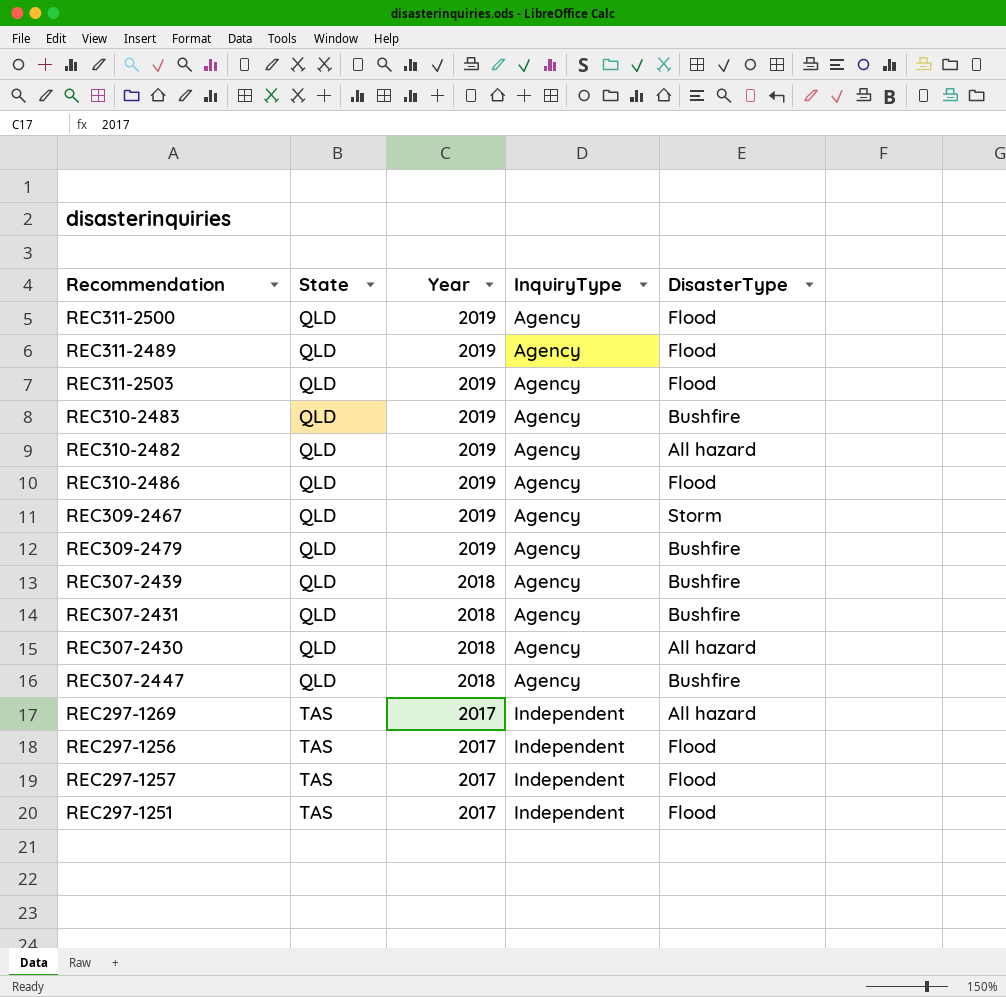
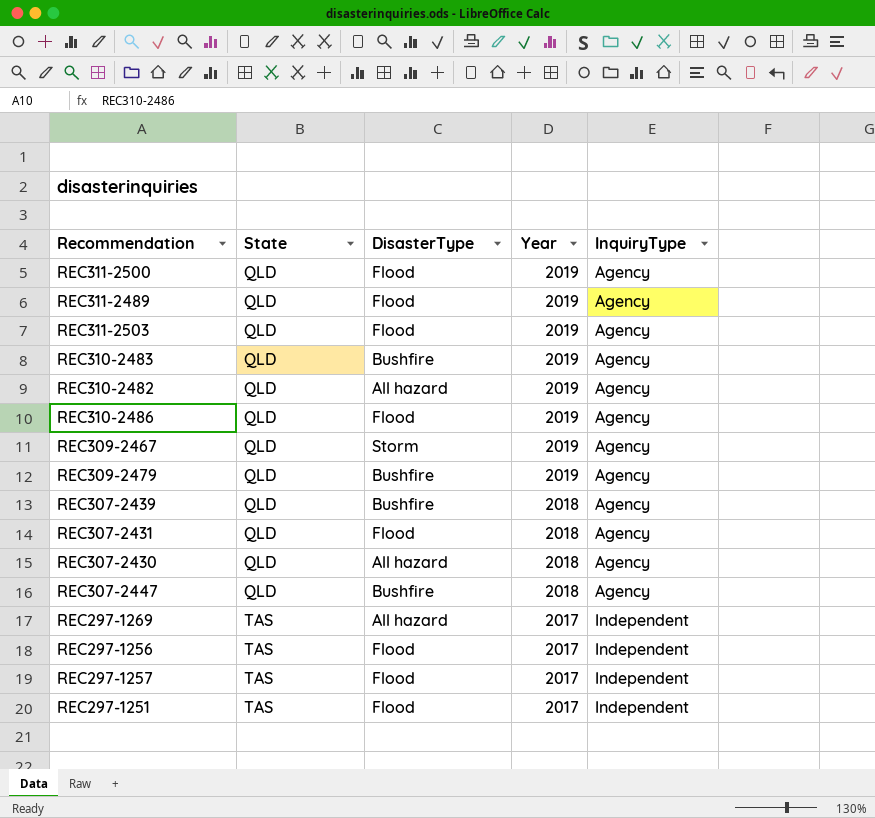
column DisasterType | position: 5 -> 3
REC307-2431 | DisasterType: Bushfire -> Flood

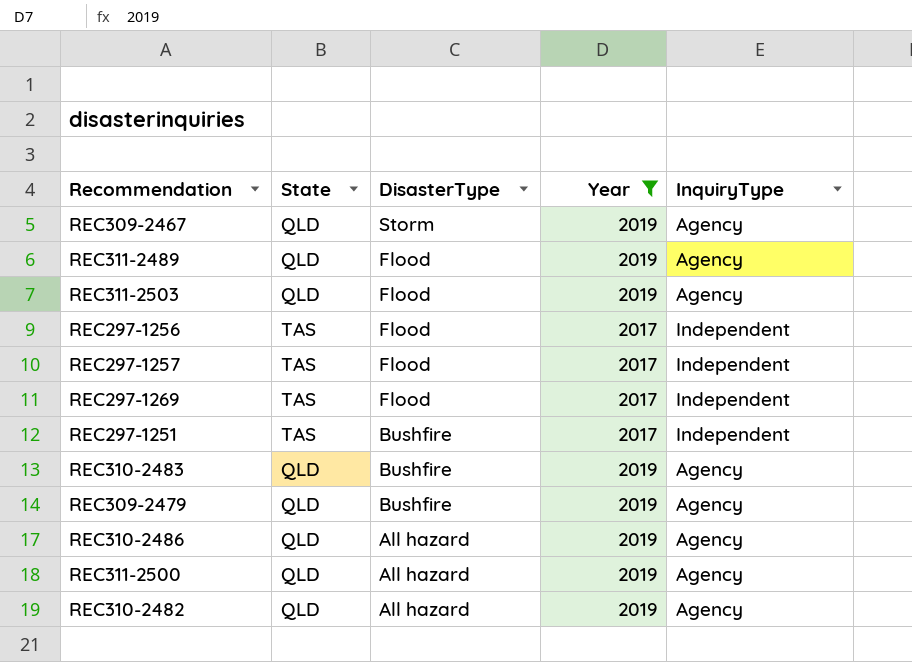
filter: none -> Year != 2018
row order: State ascending -> DisasterType descending
REC297-1269 | DisasterType: All hazard -> Flood
REC297-1251 | DisasterType: Flood -> Bushfire
REC310-2486 | DisasterType: Flood -> All hazard
REC311-2500 | DisasterType: Flood -> All hazard

